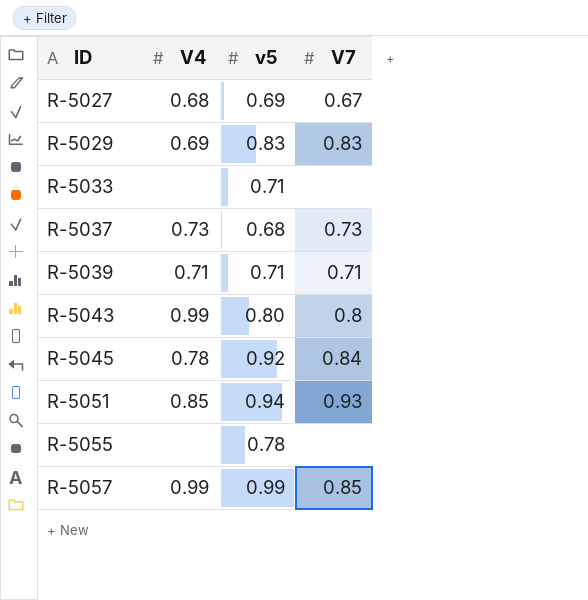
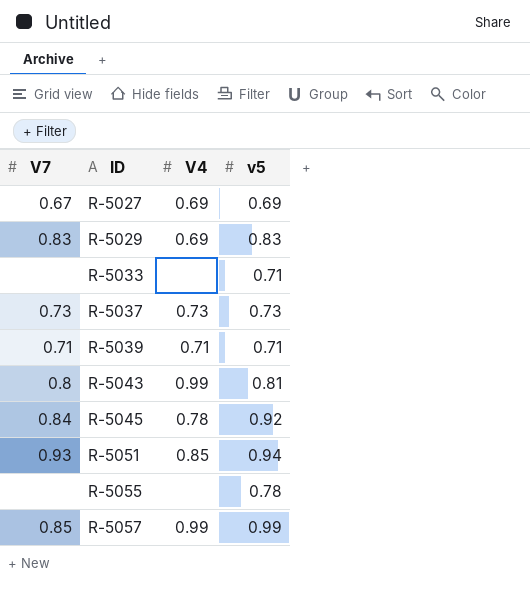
column V7 | position: 4 -> 1
R-5027 | V4: 0.68 -> 0.69
R-5037 | v5: 0.68 -> 0.73
R-5043 | v5: 0.80 -> 0.81

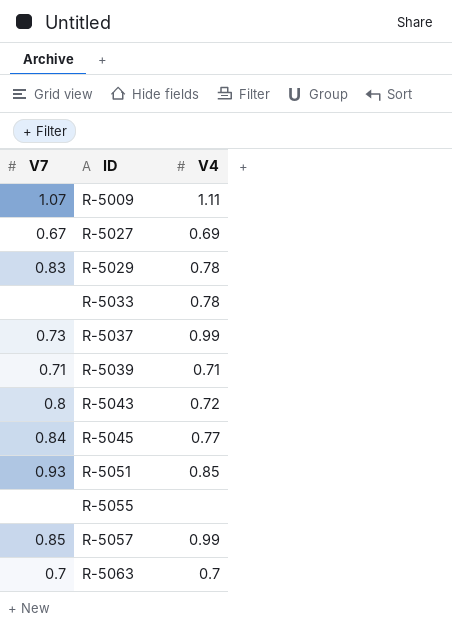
column v5 | position: 4 -> none
row R-5009: none -> 1.07 | 1.11
R-5029 | V4: 0.69 -> 0.78
R-5033 | V4: none -> 0.78
R-5037 | V4: 0.73 -> 0.99
R-5043 | V4: 0.99 -> 0.72
R-5045 | V4: 0.78 -> 0.77
row R-5063: none -> 0.7 | 0.7

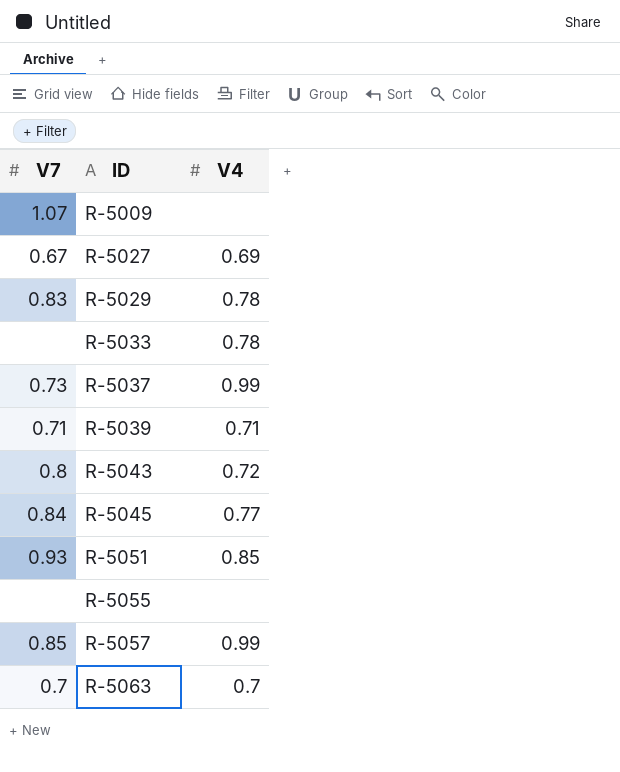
R-5009 | V4: 1.11 -> none

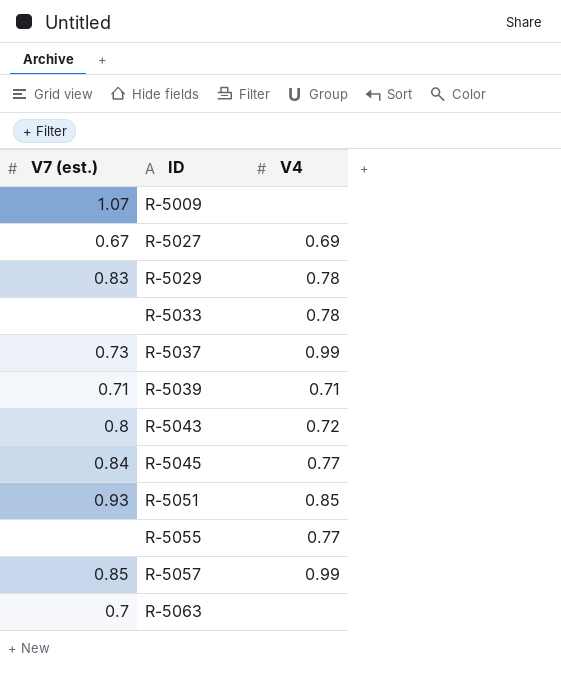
column name: V7 -> V7 (est.)
R-5055 | V4: none -> 0.77
R-5063 | V4: 0.7 -> none

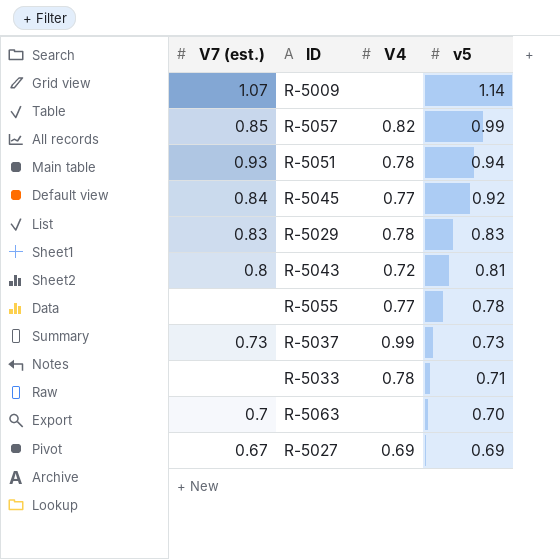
row order: ID ascending -> v5 descending
column v5 | position: none -> 4
row R-5039: 0.71 | 0.71 -> none
R-5057 | V4: 0.99 -> 0.82
R-5051 | V4: 0.85 -> 0.78

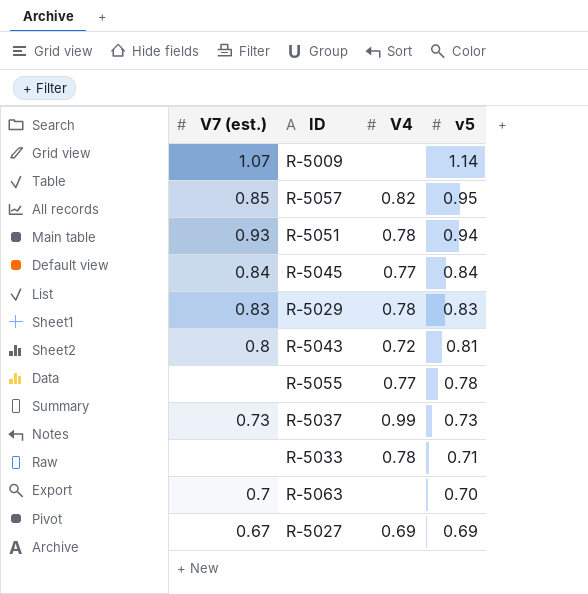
R-5057 | v5: 0.99 -> 0.95
R-5045 | v5: 0.92 -> 0.84

